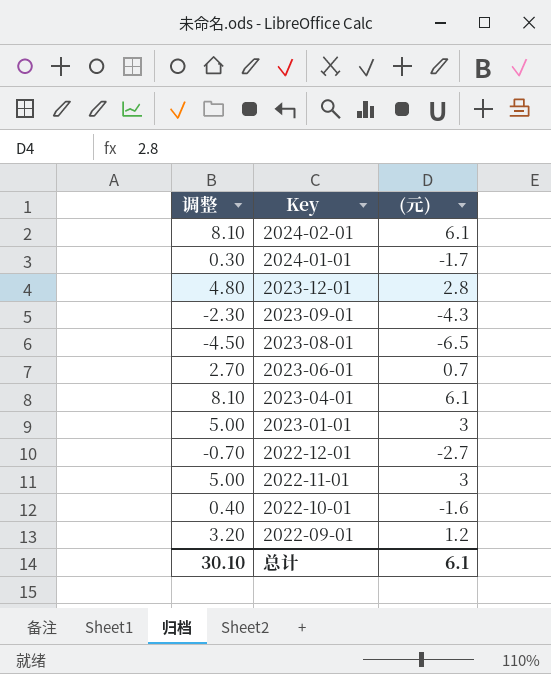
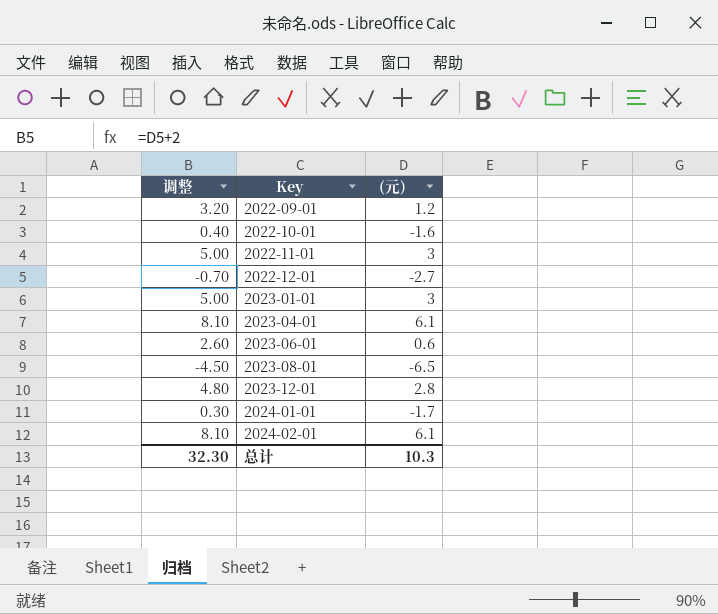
row order: Key descending -> Key ascending
row 2023-09-01: -2.30 | -4.3 -> none
2023-06-01 | 调整: 2.70 -> 2.60
2023-06-01 | (元): 0.7 -> 0.6
总计 | 调整: 30.10 -> 32.30
总计 | (元): 6.1 -> 10.3

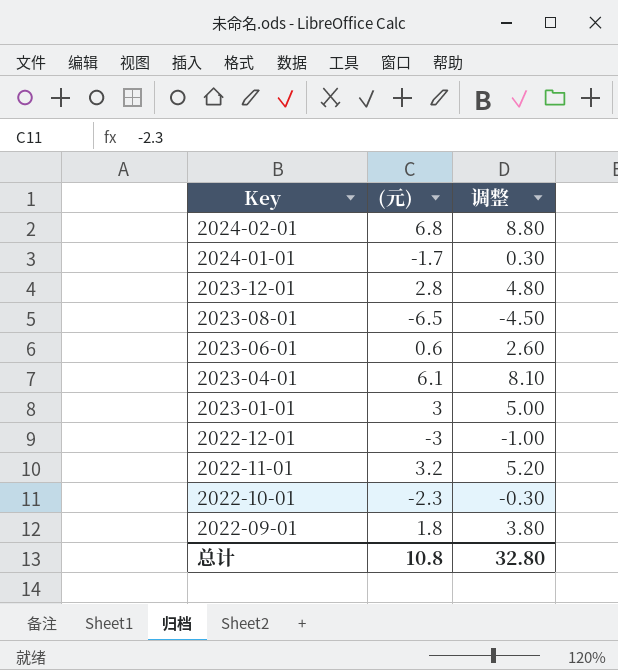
row order: Key ascending -> Key descending
column 调整 | position: 1 -> 3
2024-02-01 | (元): 6.1 -> 6.8
2024-02-01 | 调整: 8.10 -> 8.80
2022-12-01 | (元): -2.7 -> -3
2022-12-01 | 调整: -0.70 -> -1.00
2022-11-01 | (元): 3 -> 3.2
2022-11-01 | 调整: 5.00 -> 5.20
2022-10-01 | (元): -1.6 -> -2.3
2022-10-01 | 调整: 0.40 -> -0.30
2022-09-01 | (元): 1.2 -> 1.8
2022-09-01 | 调整: 3.20 -> 3.80
总计 | (元): 10.3 -> 10.8
总计 | 调整: 32.30 -> 32.80

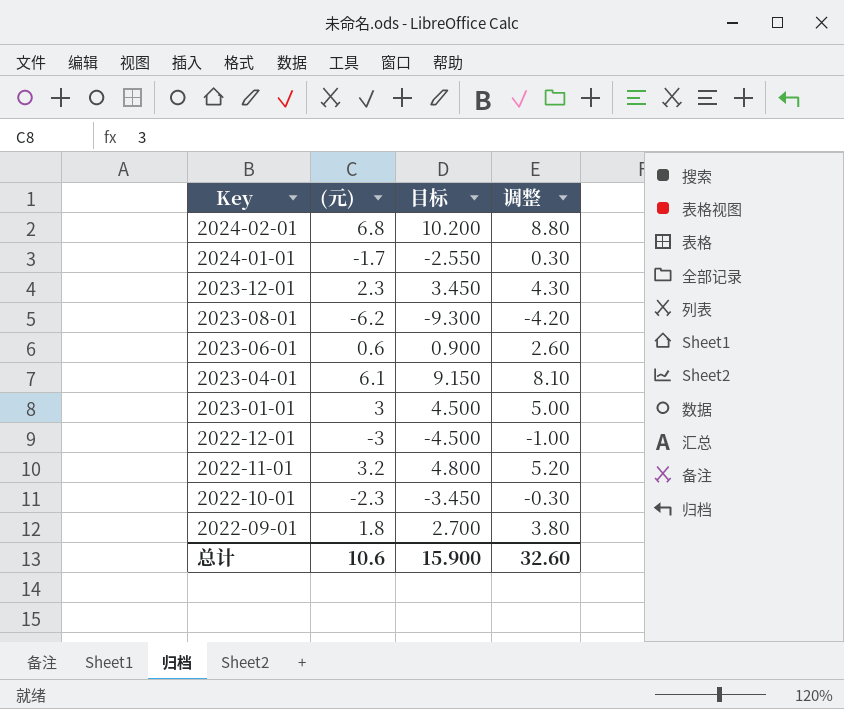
column 目标 | formula: none -> [(元)] * 1.5
2023-12-01 | (元): 2.8 -> 2.3
2023-12-01 | 调整: 4.80 -> 4.30
2023-08-01 | (元): -6.5 -> -6.2
2023-08-01 | 调整: -4.50 -> -4.20
总计 | (元): 10.8 -> 10.6
总计 | 调整: 32.80 -> 32.60

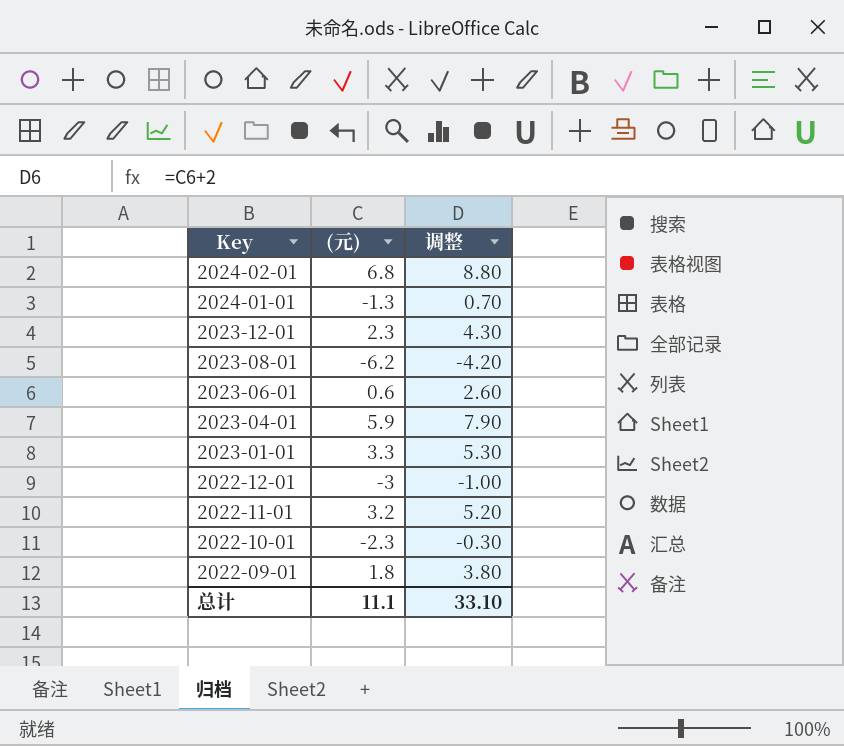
column 目标 | formula: [(元)] * 1.5 -> none
2024-01-01 | (元): -1.7 -> -1.3
2024-01-01 | 调整: 0.30 -> 0.70
2023-04-01 | (元): 6.1 -> 5.9
2023-04-01 | 调整: 8.10 -> 7.90
2023-01-01 | (元): 3 -> 3.3
2023-01-01 | 调整: 5.00 -> 5.30
总计 | (元): 10.6 -> 11.1
总计 | 调整: 32.60 -> 33.10

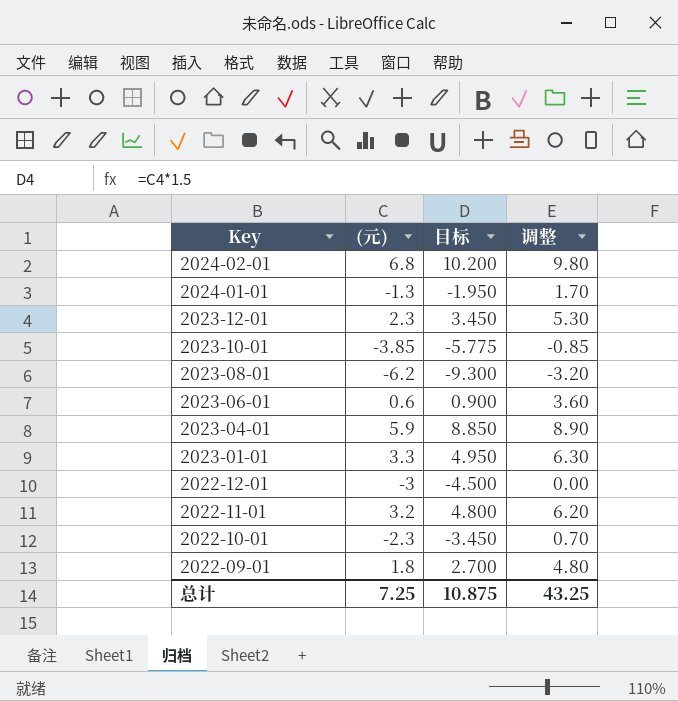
column 目标 | formula: none -> [(元)] * 1.5
column 调整 | formula: [(元)] + 2 -> [(元)] + 3
row 2023-10-01: none -> -3.85 | -5.775 | -0.85
总计 | (元): 11.1 -> 7.25
总计 | 调整: 33.10 -> 43.25

